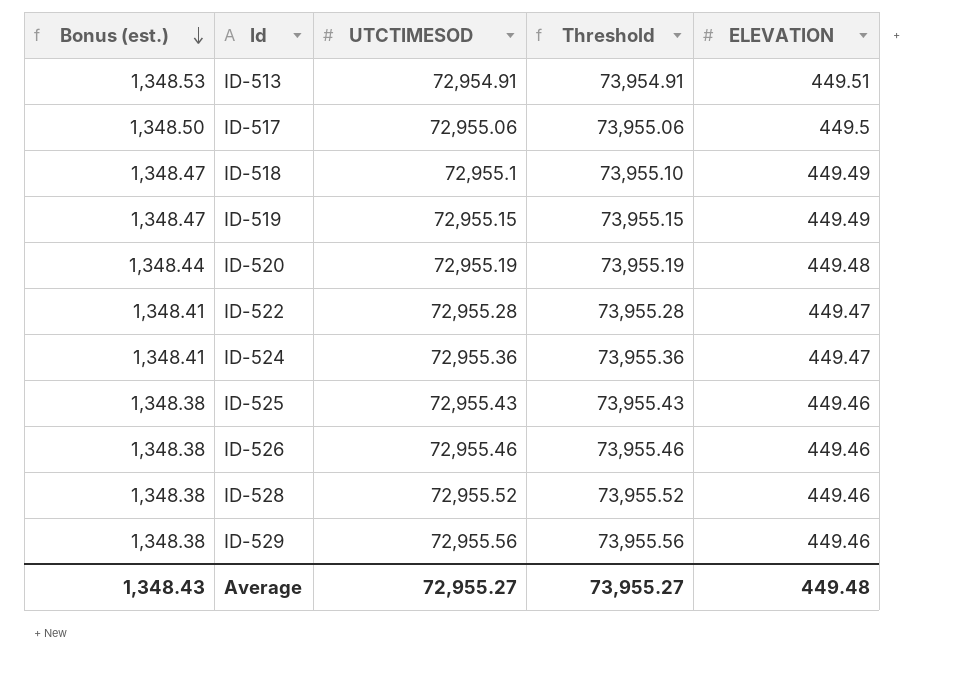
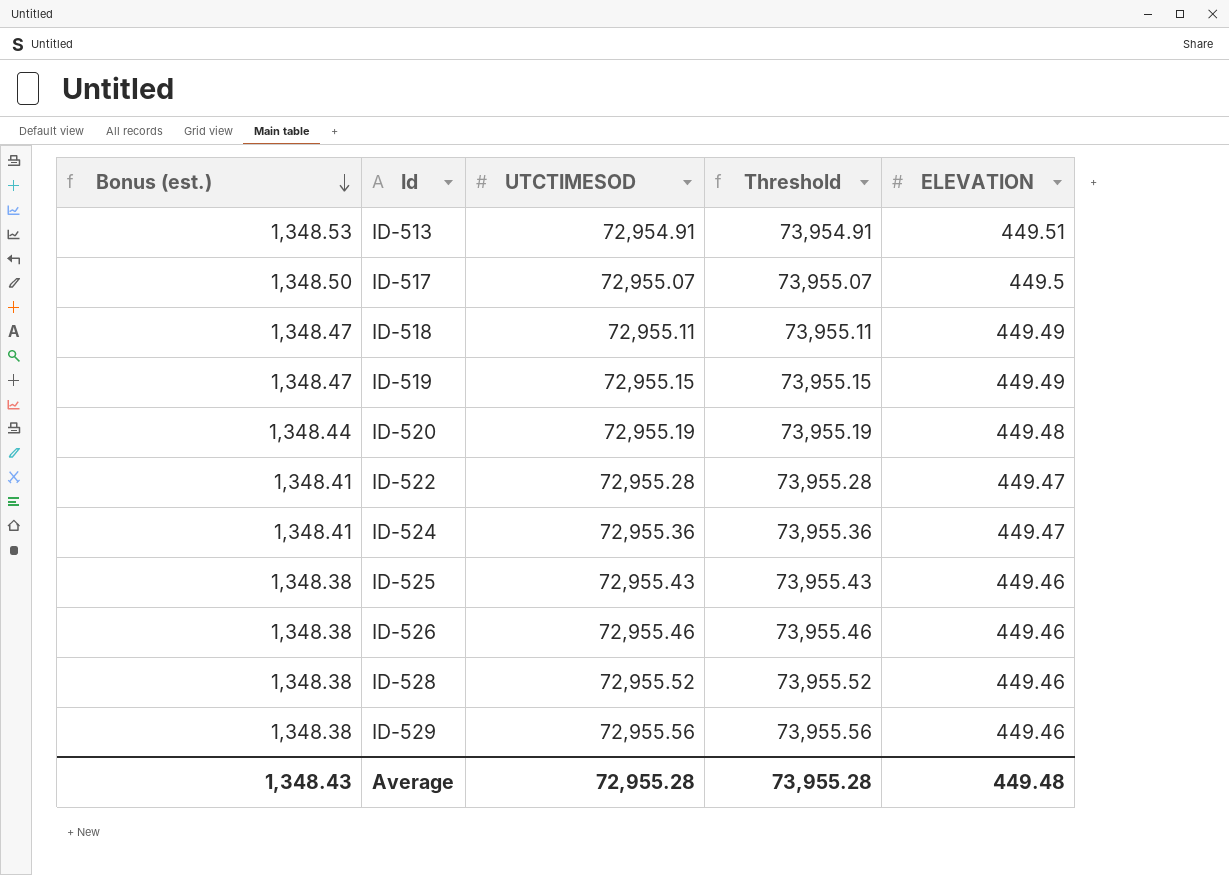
ID-517 | UTCTIMESOD: 72,955.06 -> 72,955.07
ID-517 | Threshold: 73,955.06 -> 73,955.07
ID-518 | UTCTIMESOD: 72,955.1 -> 72,955.11
ID-518 | Threshold: 73,955.10 -> 73,955.11
Average | UTCTIMESOD: 72,955.27 -> 72,955.28
Average | Threshold: 73,955.27 -> 73,955.28

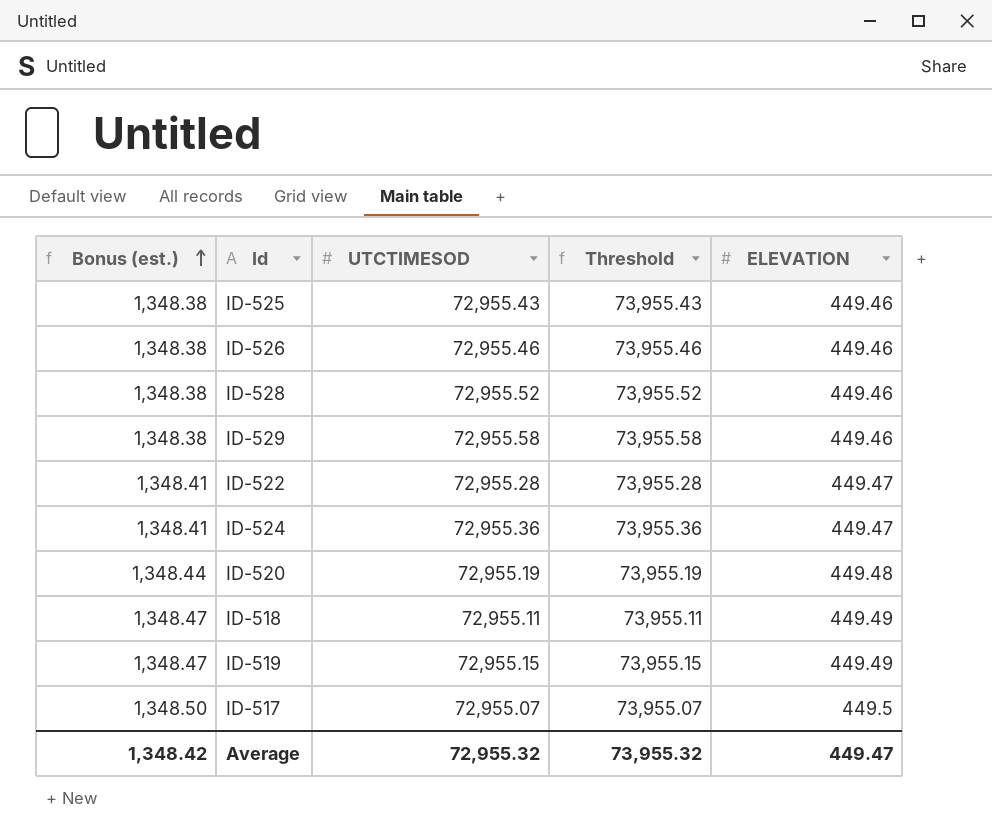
row order: Bonus (est.) descending -> Bonus (est.) ascending
row ID-513: 1,348.53 | 72,954.91 | 73,954.91 | 449.51 -> none
ID-529 | UTCTIMESOD: 72,955.56 -> 72,955.58
ID-529 | Threshold: 73,955.56 -> 73,955.58
Average | Bonus (est.): 1,348.43 -> 1,348.42
Average | UTCTIMESOD: 72,955.28 -> 72,955.32
Average | Threshold: 73,955.28 -> 73,955.32
Average | ELEVATION: 449.48 -> 449.47

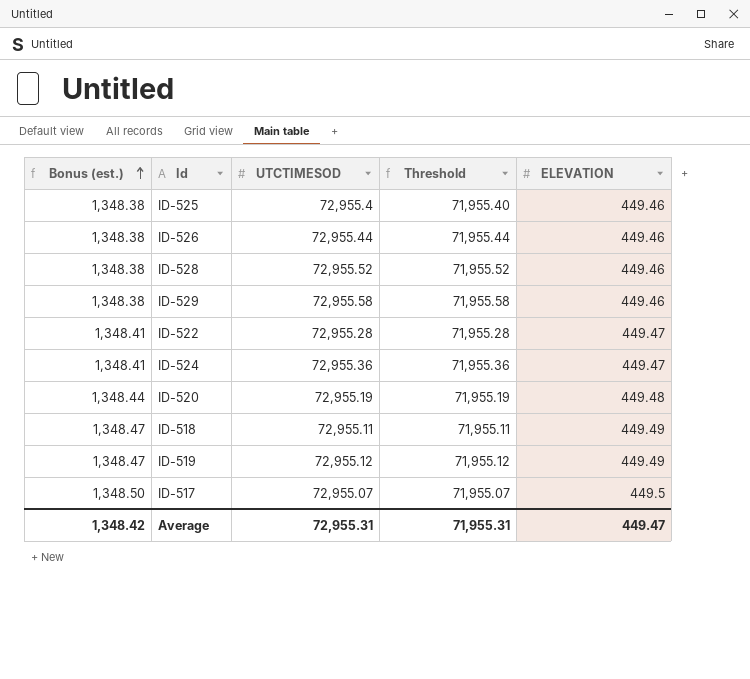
column Threshold | formula: [UTCTIMESOD] + 1000 -> [UTCTIMESOD] - 1000
ID-525 | UTCTIMESOD: 72,955.43 -> 72,955.4
ID-526 | UTCTIMESOD: 72,955.46 -> 72,955.44
ID-519 | UTCTIMESOD: 72,955.15 -> 72,955.12
Average | UTCTIMESOD: 72,955.32 -> 72,955.31
Average | Threshold: 73,955.32 -> 71,955.31

